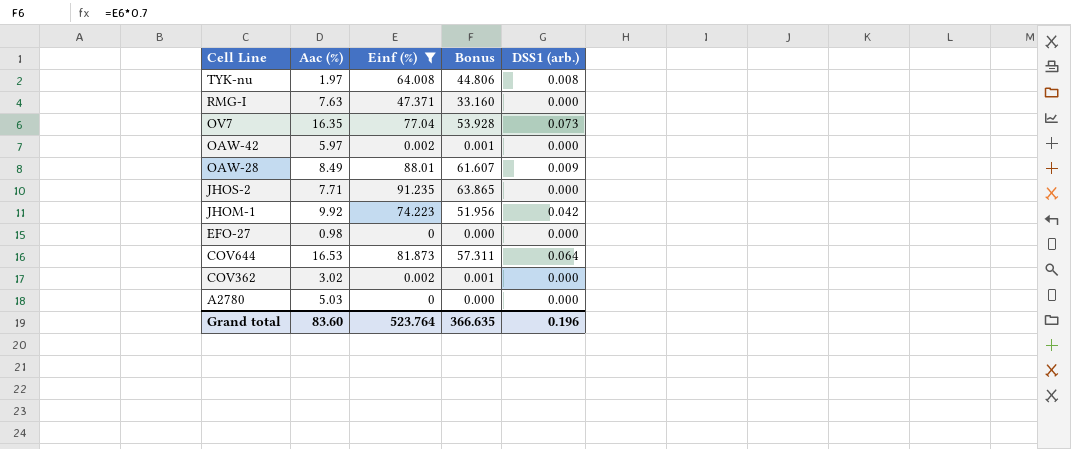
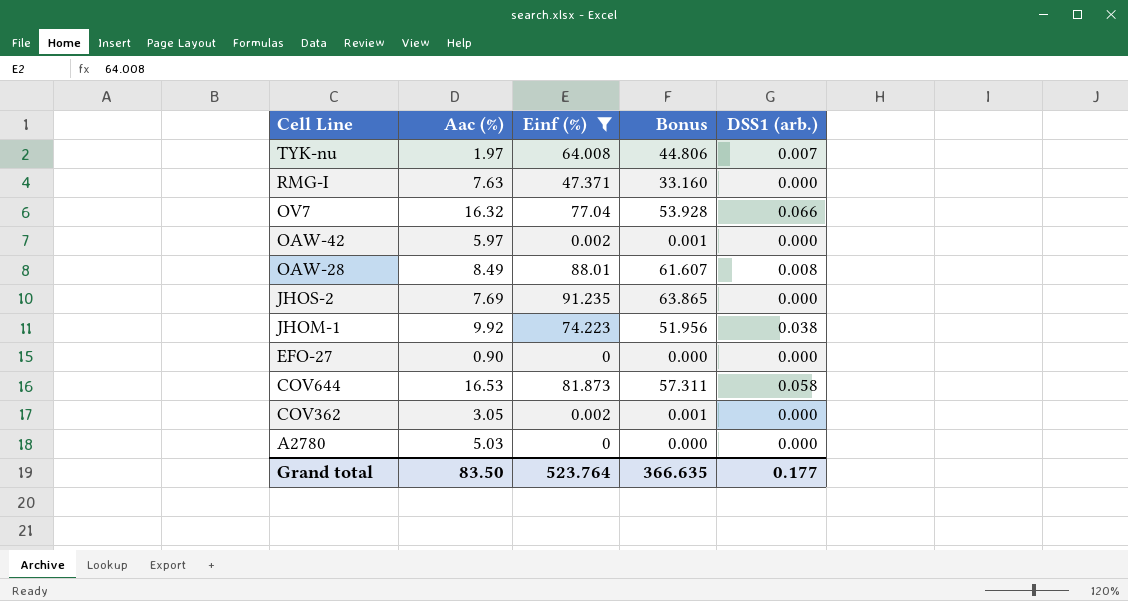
TYK-nu | DSS1 (arb.): 0.008 -> 0.007
OV7 | Aac (%): 16.35 -> 16.32
OV7 | DSS1 (arb.): 0.073 -> 0.066
OAW-28 | DSS1 (arb.): 0.009 -> 0.008
JHOS-2 | Aac (%): 7.71 -> 7.69
JHOM-1 | DSS1 (arb.): 0.042 -> 0.038
EFO-27 | Aac (%): 0.98 -> 0.90
COV644 | DSS1 (arb.): 0.064 -> 0.058
COV362 | Aac (%): 3.02 -> 3.05
Grand total | Aac (%): 83.60 -> 83.50
Grand total | DSS1 (arb.): 0.196 -> 0.177

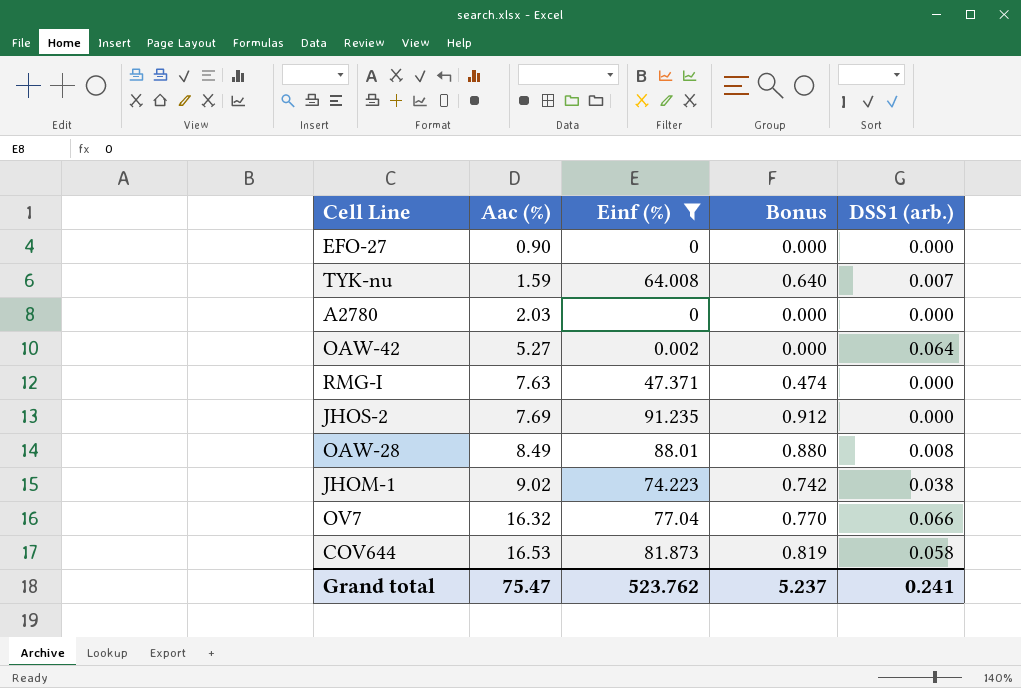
row order: Cell Line descending -> Aac (%) ascending
column Bonus | formula: [Einf (%)] * 0.7 -> [Einf (%)] * 0.01
row COV362: 3.05 | 0.002 | 0.001 | 0.000 -> none
TYK-nu | Aac (%): 1.97 -> 1.59
A2780 | Aac (%): 5.03 -> 2.03
OAW-42 | Aac (%): 5.97 -> 5.27
OAW-42 | DSS1 (arb.): 0.000 -> 0.064
JHOM-1 | Aac (%): 9.92 -> 9.02
Grand total | Aac (%): 83.50 -> 75.47
Grand total | Einf (%): 523.764 -> 523.762
Grand total | Bonus: 366.635 -> 5.237
Grand total | DSS1 (arb.): 0.177 -> 0.241

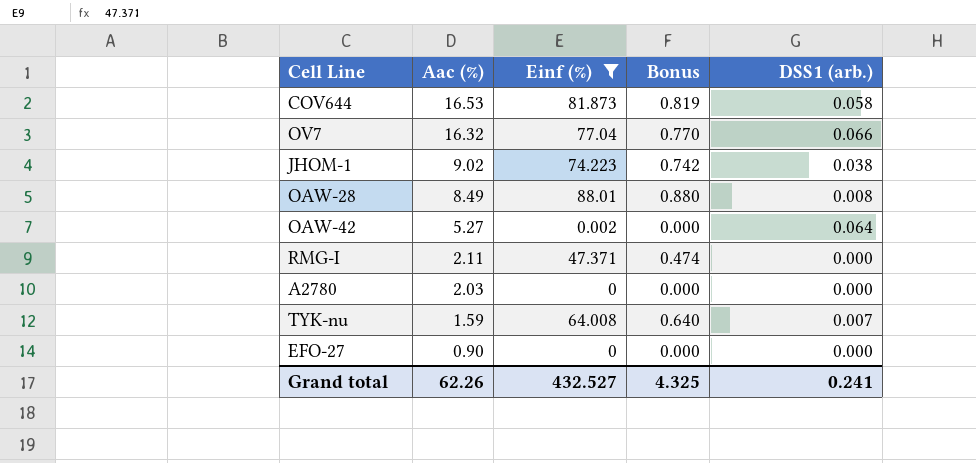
row order: Aac (%) ascending -> Aac (%) descending
row JHOS-2: 7.69 | 91.235 | 0.912 | 0.000 -> none
RMG-I | Aac (%): 7.63 -> 2.11
Grand total | Aac (%): 75.47 -> 62.26
Grand total | Einf (%): 523.762 -> 432.527
Grand total | Bonus: 5.237 -> 4.325

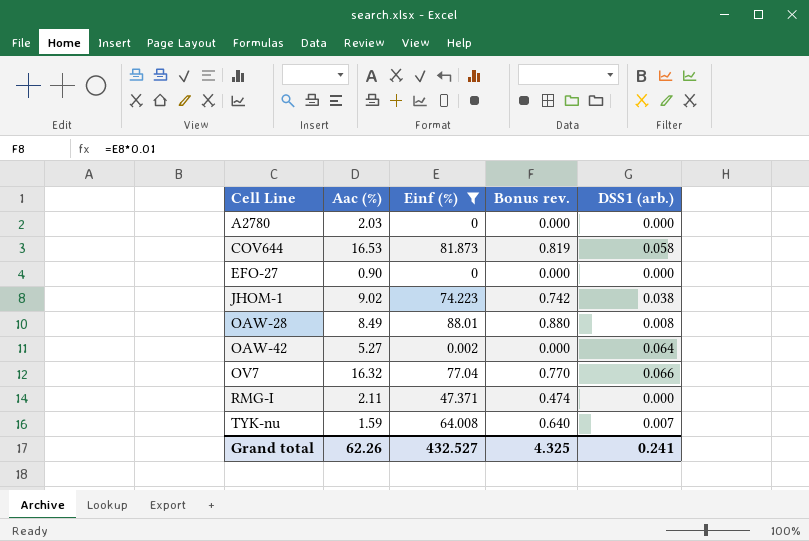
row order: Aac (%) descending -> Cell Line ascending
column name: Bonus -> Bonus rev.

